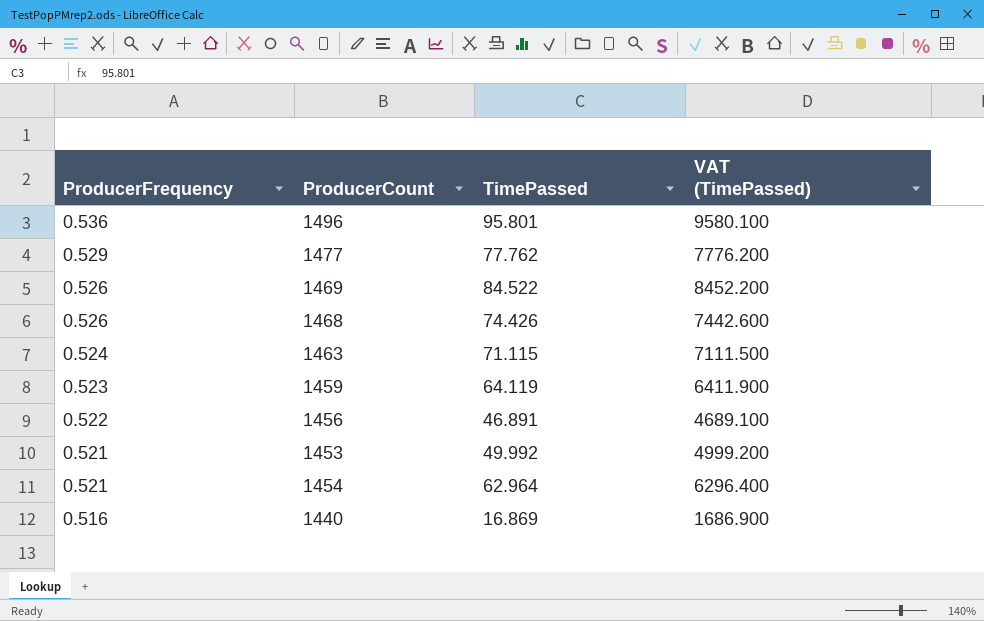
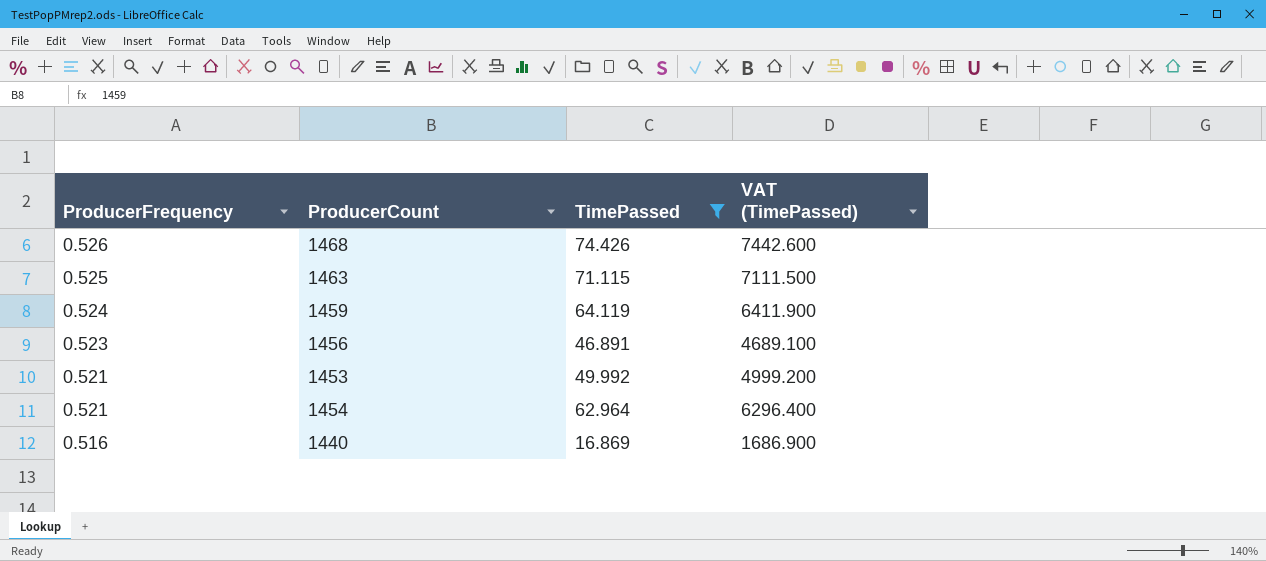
filter: none -> TimePassed <= 74.426
1463 | ProducerFrequency: 0.524 -> 0.525
1459 | ProducerFrequency: 0.523 -> 0.524
1456 | ProducerFrequency: 0.522 -> 0.523

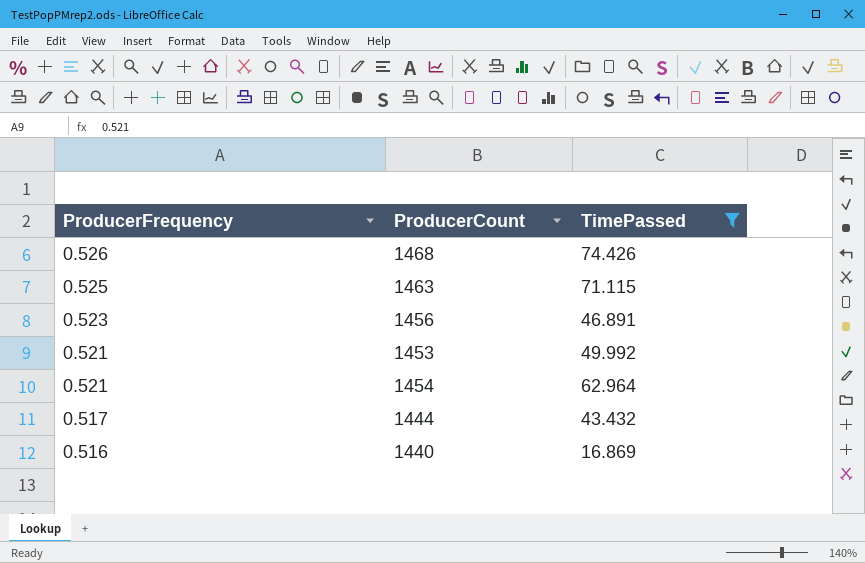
column VAT (TimePassed) | formula: [TimePassed] * 100 -> none
row 1459: 0.524 | 64.119 | 6411.900 -> none
row 1444: none -> 0.517 | 43.432

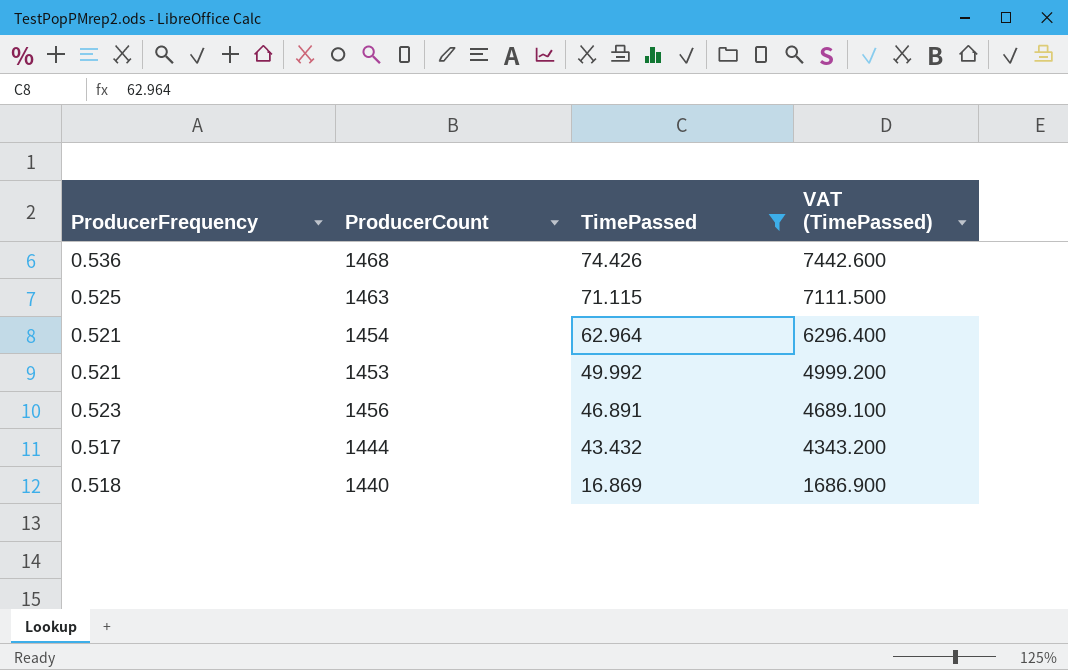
row order: ProducerFrequency descending -> TimePassed descending
column VAT (TimePassed) | formula: none -> [TimePassed] * 100
1468 | ProducerFrequency: 0.526 -> 0.536
1440 | ProducerFrequency: 0.516 -> 0.518

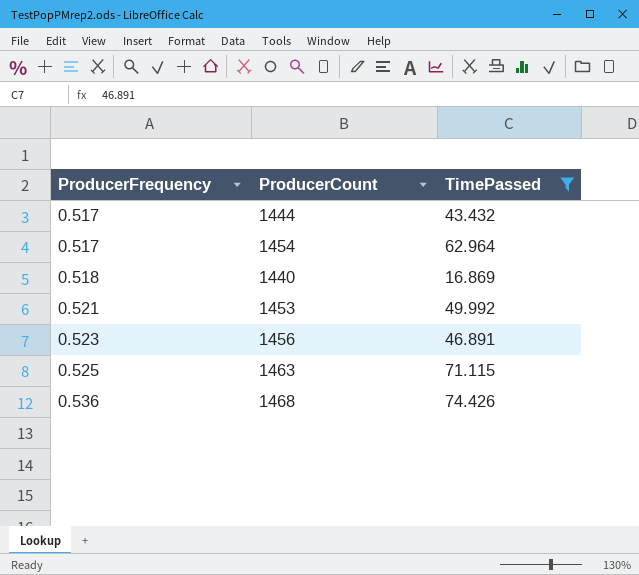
row order: TimePassed descending -> ProducerFrequency ascending
column VAT (TimePassed) | formula: [TimePassed] * 100 -> none
1454 | ProducerFrequency: 0.521 -> 0.517

